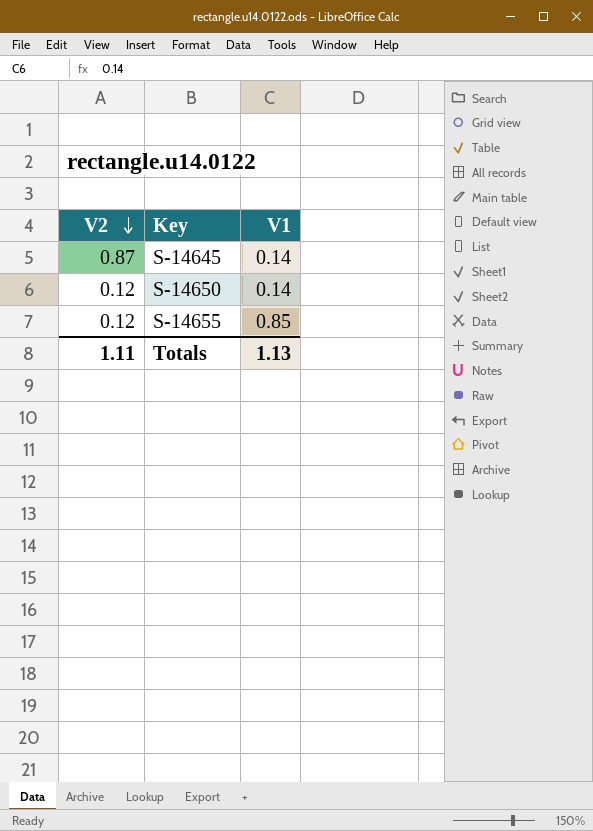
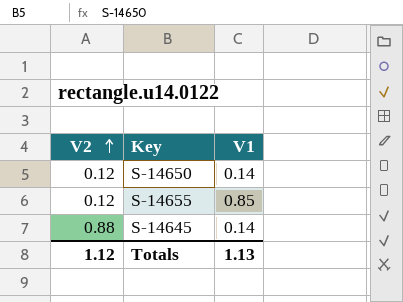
row order: V2 descending -> V2 ascending
S-14645 | V2: 0.87 -> 0.88
Totals | V2: 1.11 -> 1.12

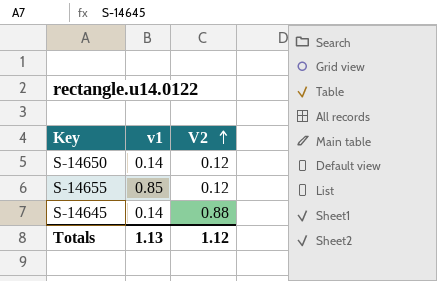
column name: V1 -> v1
column V2 | position: 1 -> 3

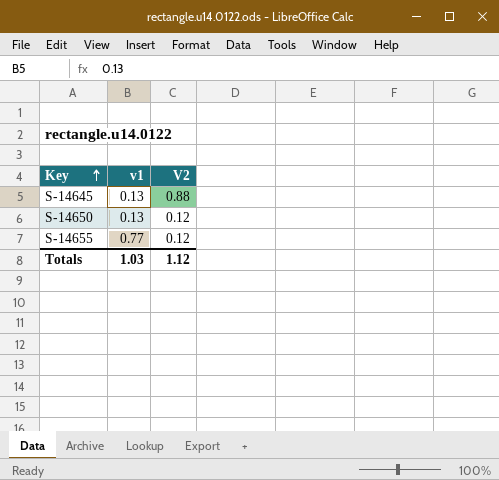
row order: V2 ascending -> Key ascending
S-14645 | v1: 0.14 -> 0.13
S-14650 | v1: 0.14 -> 0.13
S-14655 | v1: 0.85 -> 0.77
Totals | v1: 1.13 -> 1.03

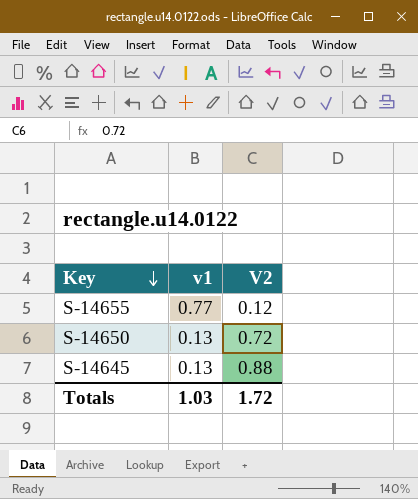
row order: Key ascending -> Key descending
S-14650 | V2: 0.12 -> 0.72
Totals | V2: 1.12 -> 1.72

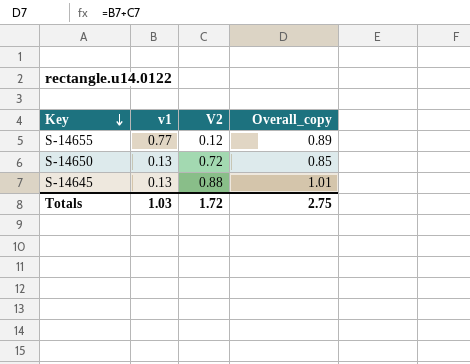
column Overall_copy | formula: none -> [v1] + [V2]

